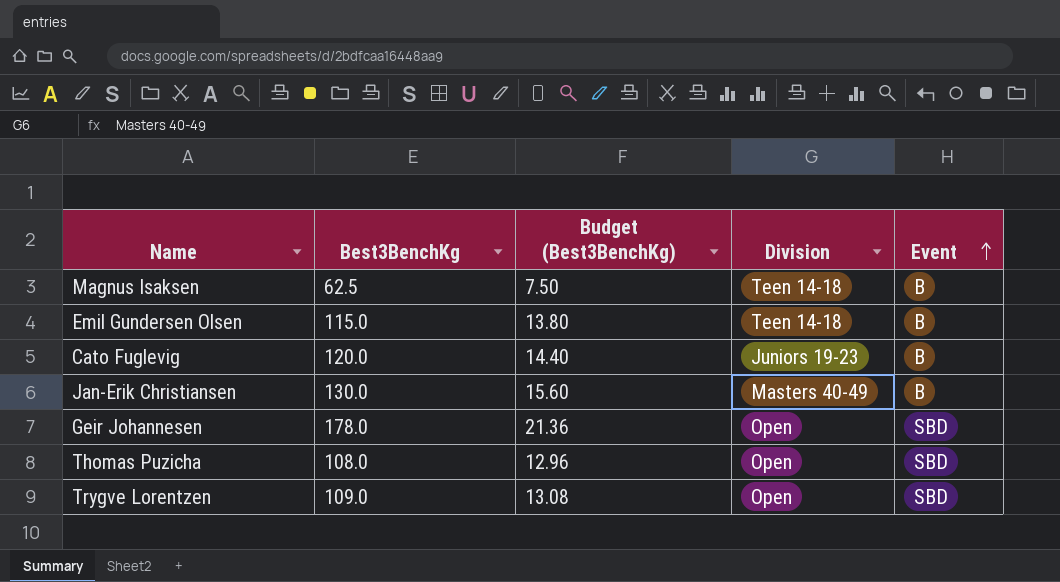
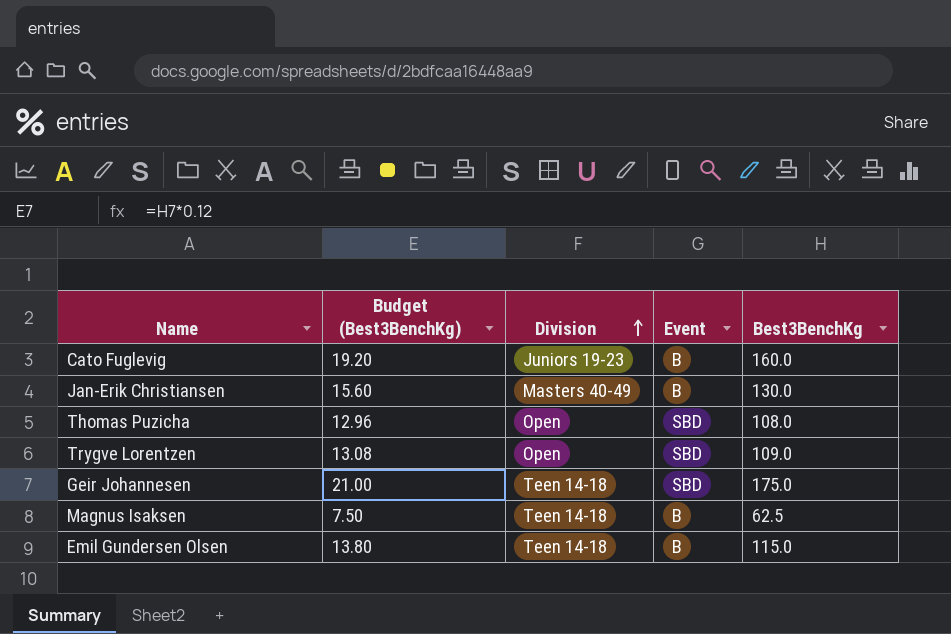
row order: Event ascending -> Division ascending
column Best3BenchKg | position: 2 -> 5
Cato Fuglevig | Budget (Best3BenchKg): 14.40 -> 19.20
Cato Fuglevig | Best3BenchKg: 120.0 -> 160.0
Geir Johannesen | Budget (Best3BenchKg): 21.36 -> 21.00
Geir Johannesen | Division: Open -> Teen 14-18
Geir Johannesen | Best3BenchKg: 178.0 -> 175.0

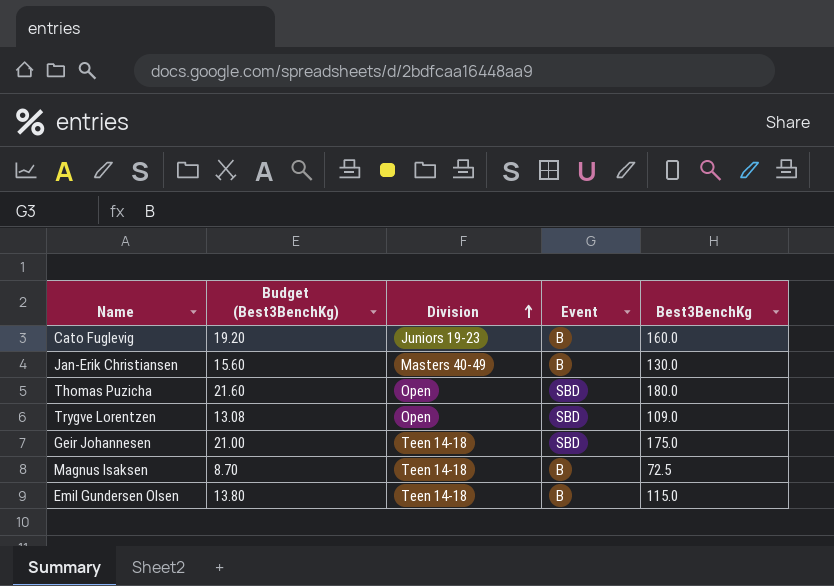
Thomas Puzicha | Budget (Best3BenchKg): 12.96 -> 21.60
Thomas Puzicha | Best3BenchKg: 108.0 -> 180.0
Magnus Isaksen | Budget (Best3BenchKg): 7.50 -> 8.70
Magnus Isaksen | Best3BenchKg: 62.5 -> 72.5

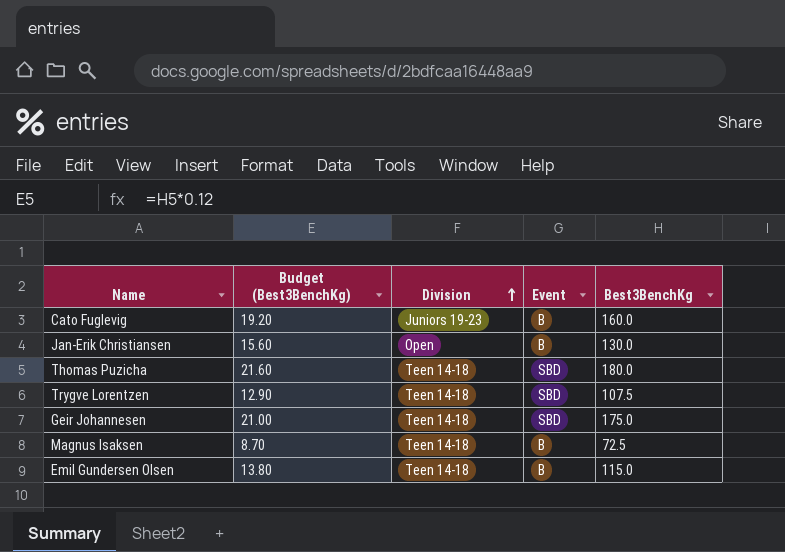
Jan-Erik Christiansen | Division: Masters 40-49 -> Open
Thomas Puzicha | Division: Open -> Teen 14-18
Trygve Lorentzen | Budget (Best3BenchKg): 13.08 -> 12.90
Trygve Lorentzen | Division: Open -> Teen 14-18
Trygve Lorentzen | Best3BenchKg: 109.0 -> 107.5

